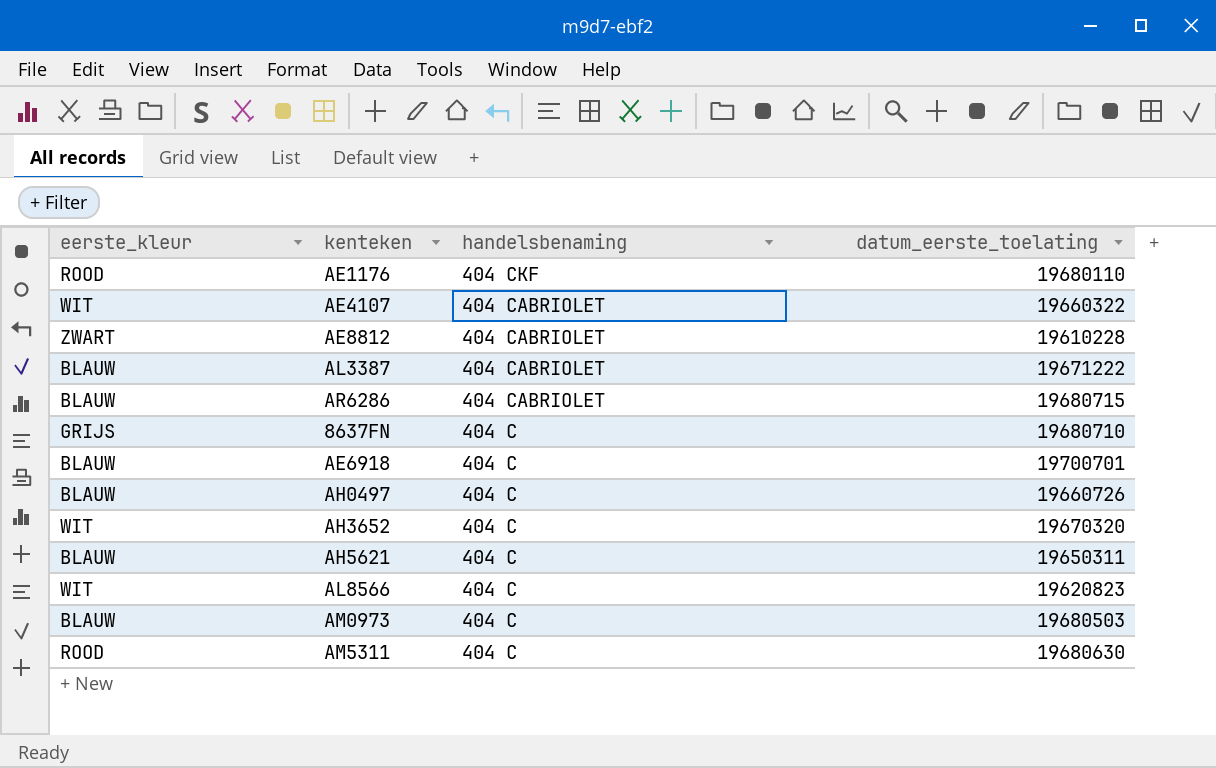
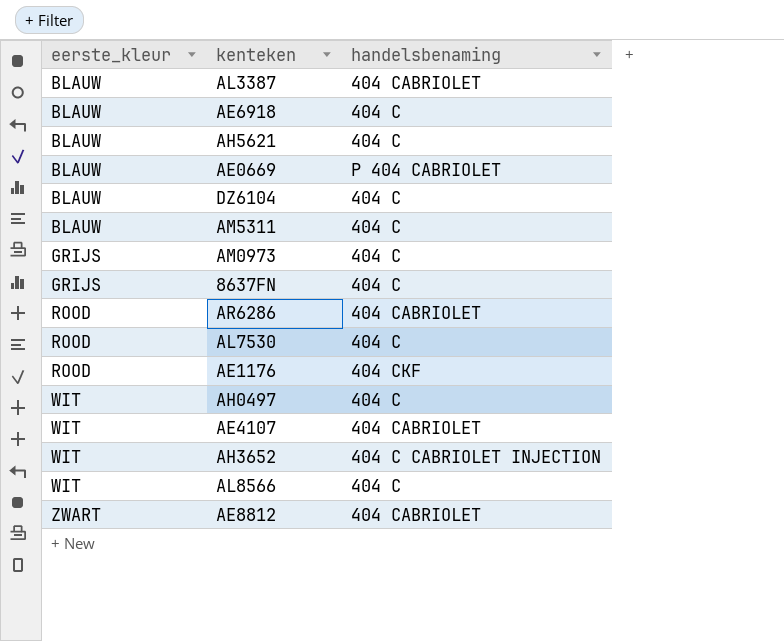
row order: handelsbenaming descending -> eerste_kleur ascending
column datum_eerste_toelating | position: 4 -> none
row AE0669: none -> BLAUW | P 404 CABRIOLET
row DZ6104: none -> BLAUW | 404 C
AM5311 | eerste_kleur: ROOD -> BLAUW
AM0973 | eerste_kleur: BLAUW -> GRIJS
AR6286 | eerste_kleur: BLAUW -> ROOD
row AL7530: none -> ROOD | 404 C
AH0497 | eerste_kleur: BLAUW -> WIT
AH3652 | handelsbenaming: 404 C -> 404 C CABRIOLET INJECTION

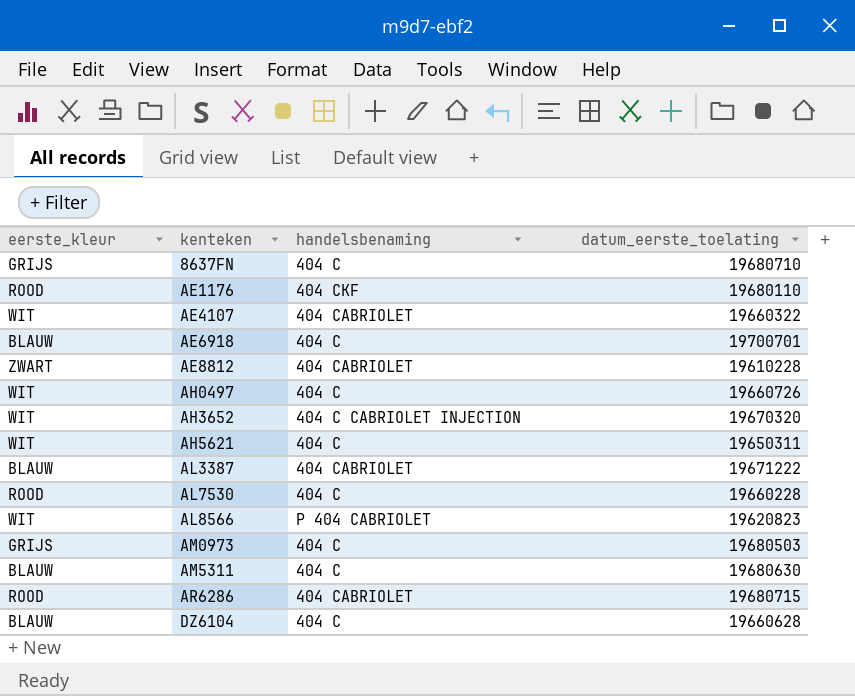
row order: eerste_kleur ascending -> kenteken ascending
column datum_eerste_toelating | position: none -> 4
row AE0669: BLAUW | P 404 CABRIOLET -> none
AH5621 | eerste_kleur: BLAUW -> WIT
AL8566 | handelsbenaming: 404 C -> P 404 CABRIOLET

